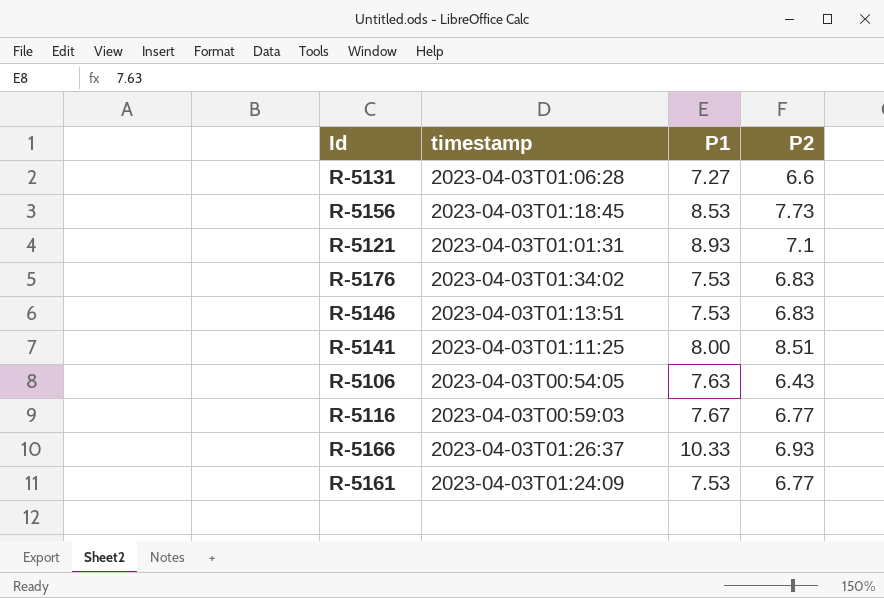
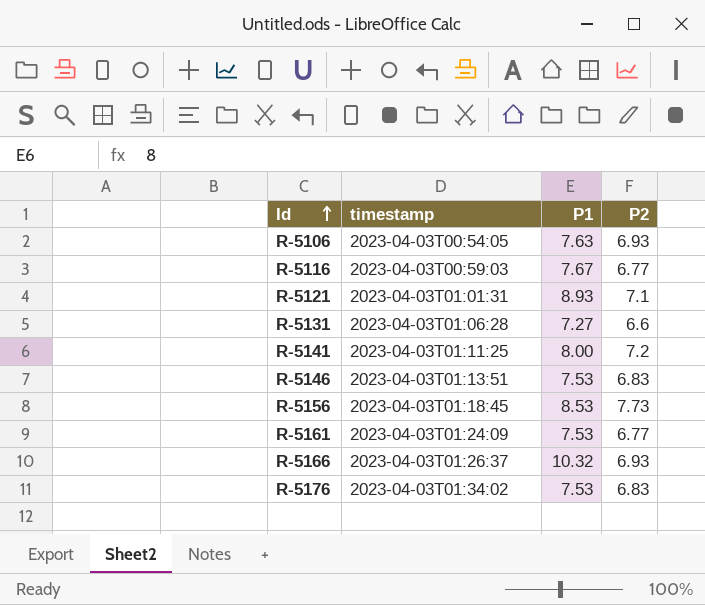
row order: none -> Id ascending
R-5106 | P2: 6.43 -> 6.93
R-5141 | P2: 8.51 -> 7.2
R-5166 | P1: 10.33 -> 10.32

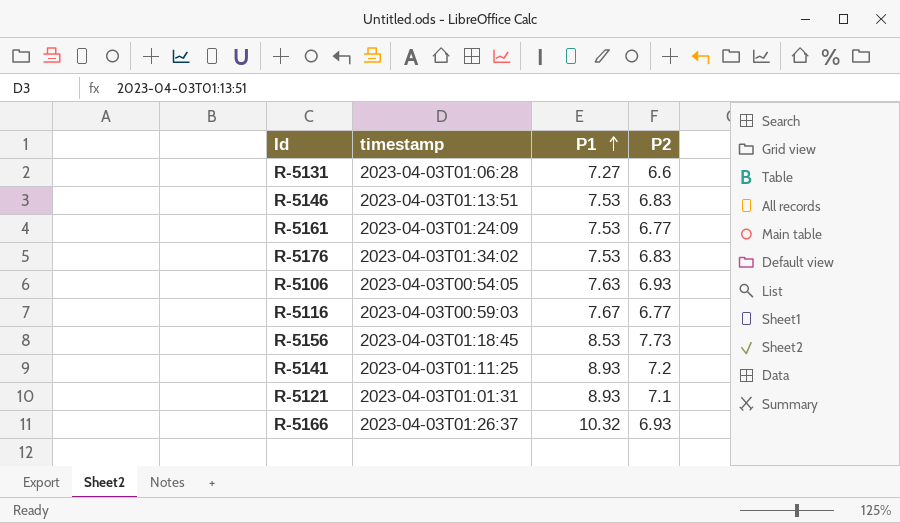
row order: Id ascending -> P1 ascending
R-5141 | P1: 8.00 -> 8.93

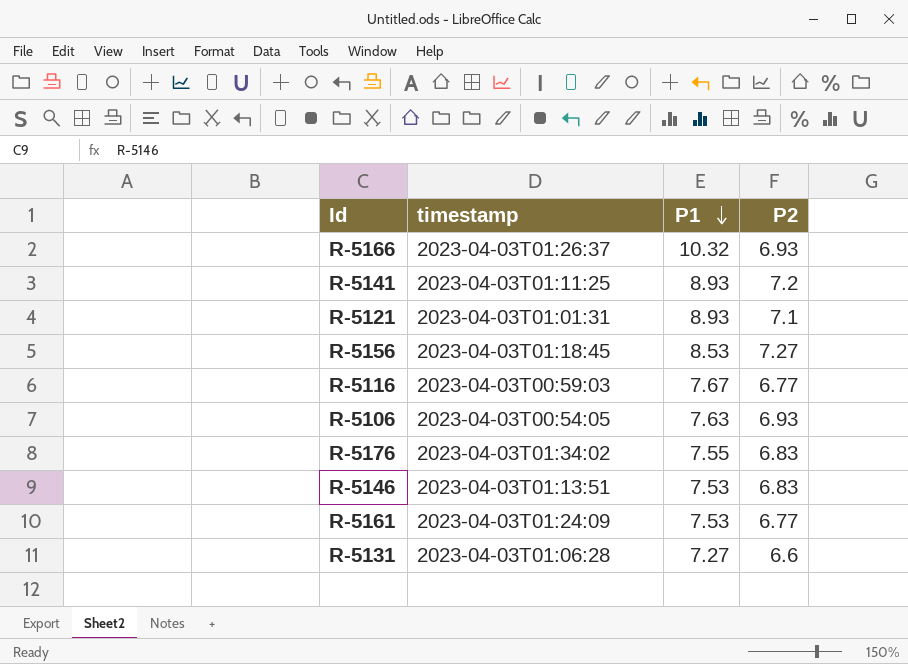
row order: P1 ascending -> P1 descending
R-5156 | P2: 7.73 -> 7.27
R-5176 | P1: 7.53 -> 7.55

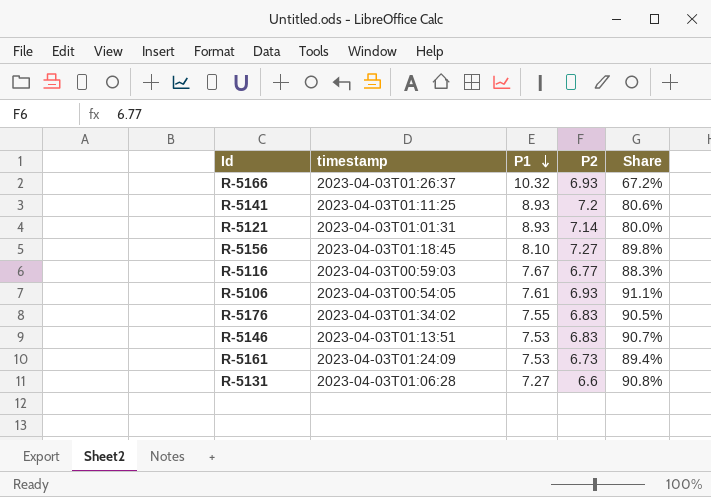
column Share | formula: none -> [P2] / [P1]
R-5121 | P2: 7.1 -> 7.14
R-5156 | P1: 8.53 -> 8.10
R-5106 | P1: 7.63 -> 7.61
R-5161 | P2: 6.77 -> 6.73

